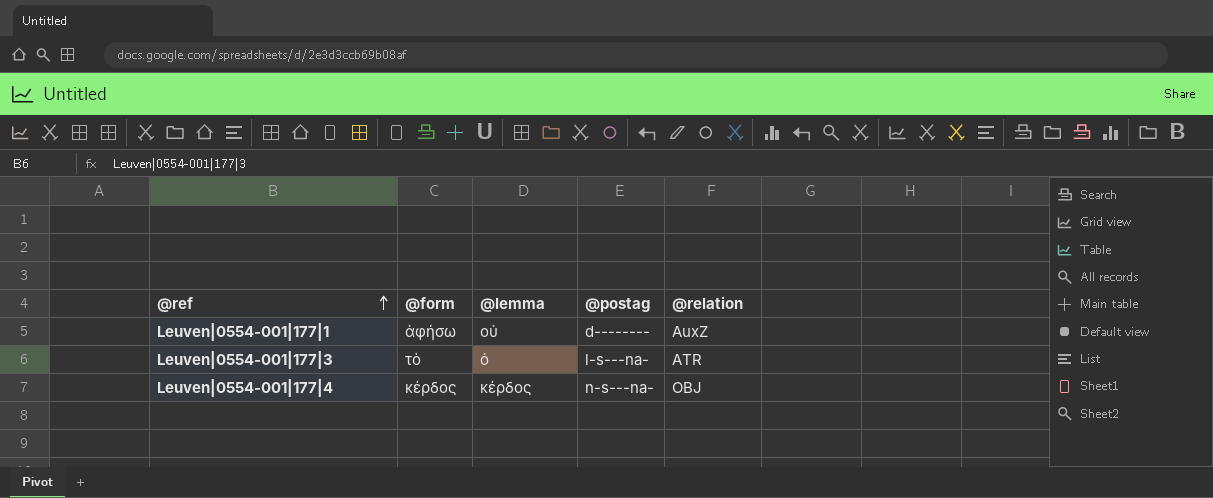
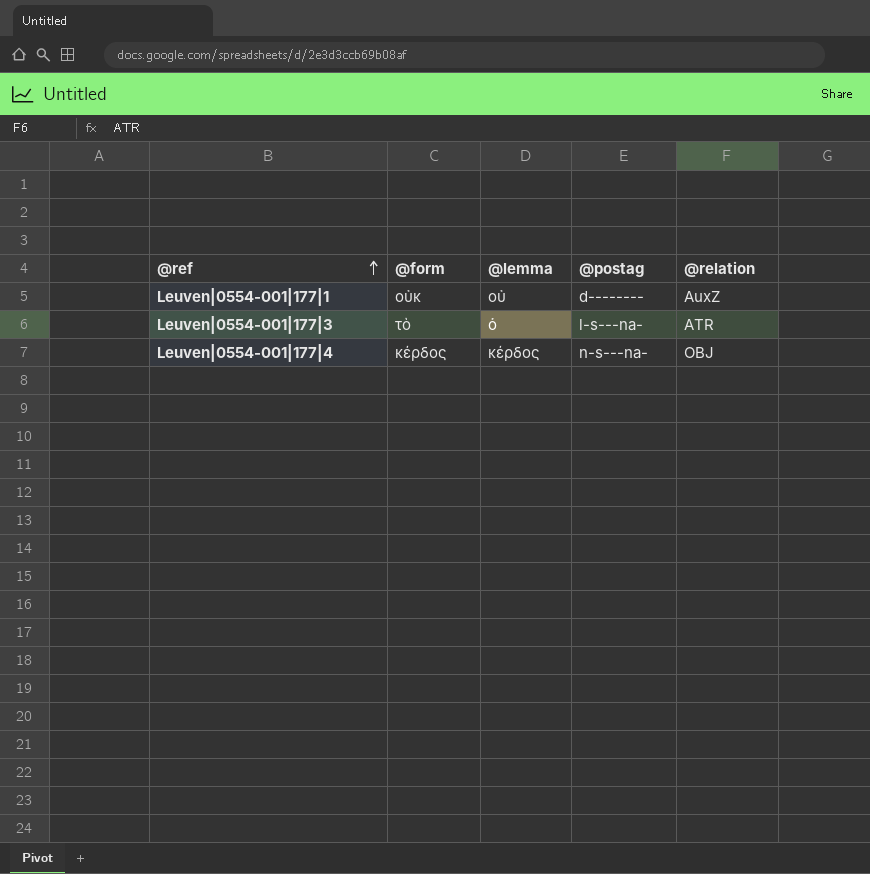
Leuven|0554-001|177|1 | @form: ἀφήσω -> οὐκ

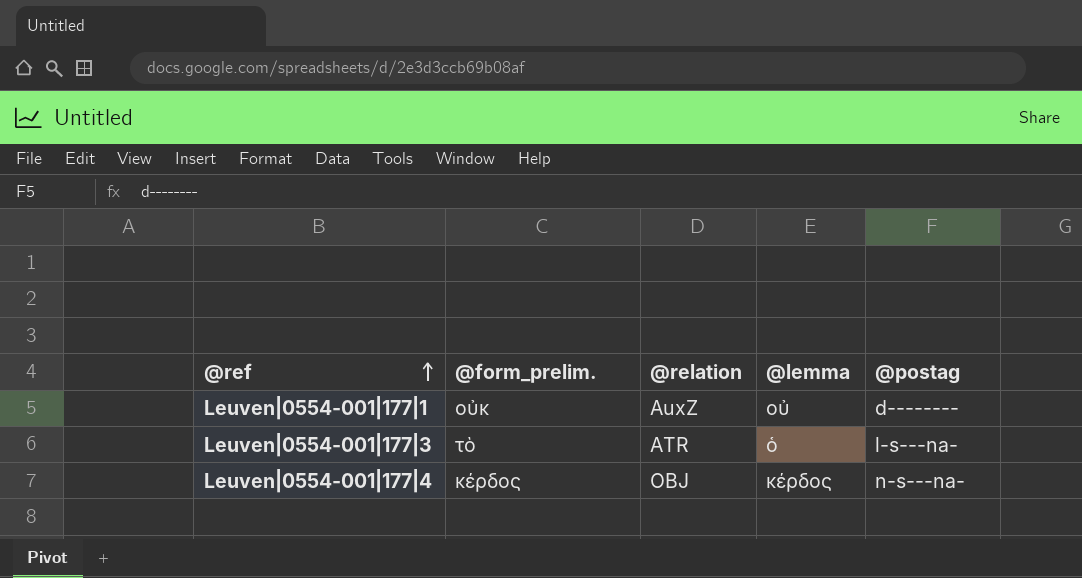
column name: @form -> @form_prelim.
column @relation | position: 5 -> 3

